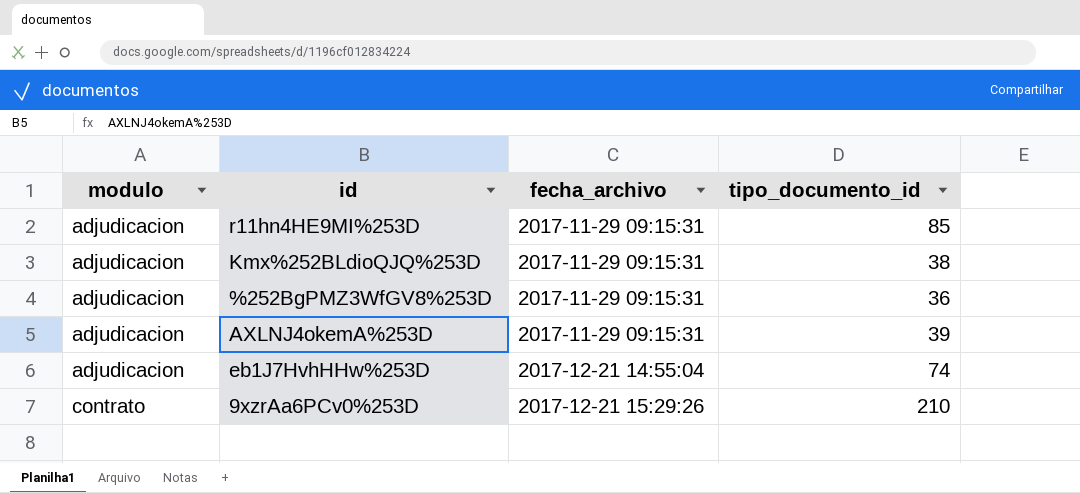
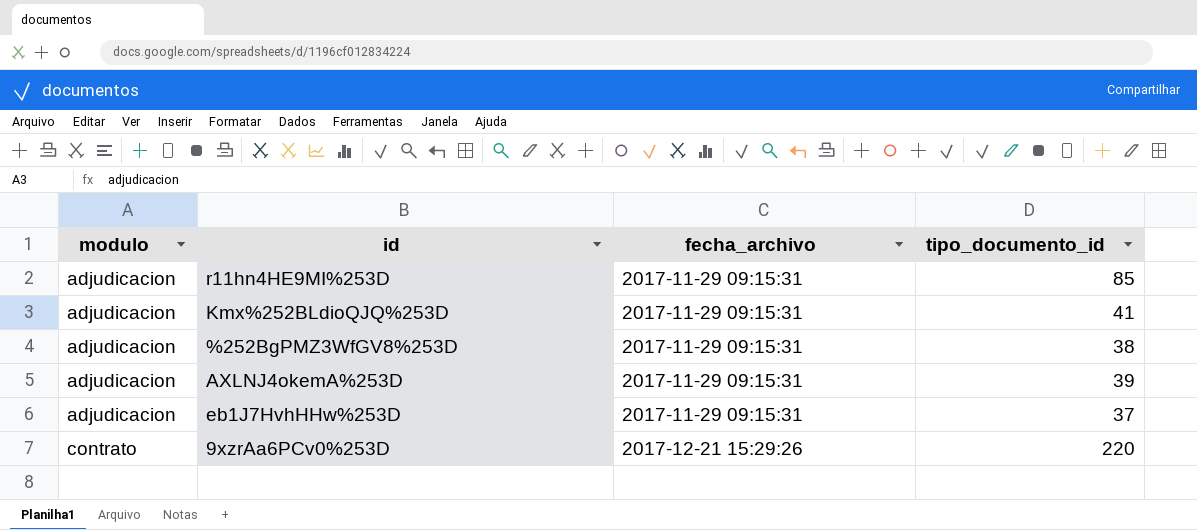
Kmx%252BLdioQJQ%253D | tipo_documento_id: 38 -> 41
%252BgPMZ3WfGV8%253D | tipo_documento_id: 36 -> 38
eb1J7HvhHHw%253D | fecha_archivo: 2017-12-21 14:55:04 -> 2017-11-29 09:15:31
eb1J7HvhHHw%253D | tipo_documento_id: 74 -> 37
9xzrAa6PCv0%253D | tipo_documento_id: 210 -> 220

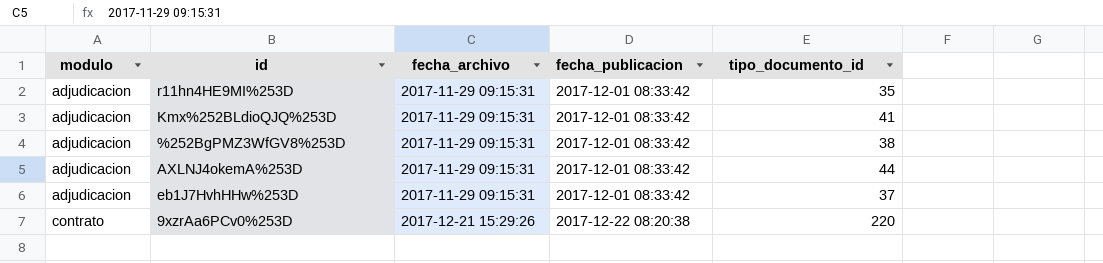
column fecha_publicacion | position: none -> 4
r11hn4HE9MI%253D | tipo_documento_id: 85 -> 35
AXLNJ4okemA%253D | tipo_documento_id: 39 -> 44

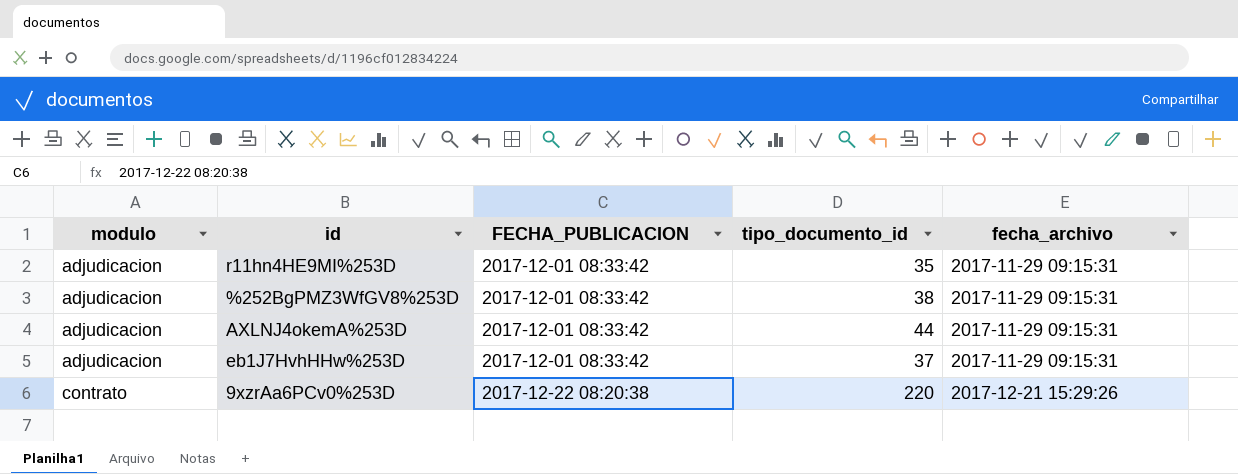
column name: fecha_publicacion -> FECHA_PUBLICACION
column fecha_archivo | position: 3 -> 5
row Kmx%252BLdioQJQ%253D: adjudicacion | 2017-11-29 09:15:31 | 2017-12-01 08:33:42 | 41 -> none

